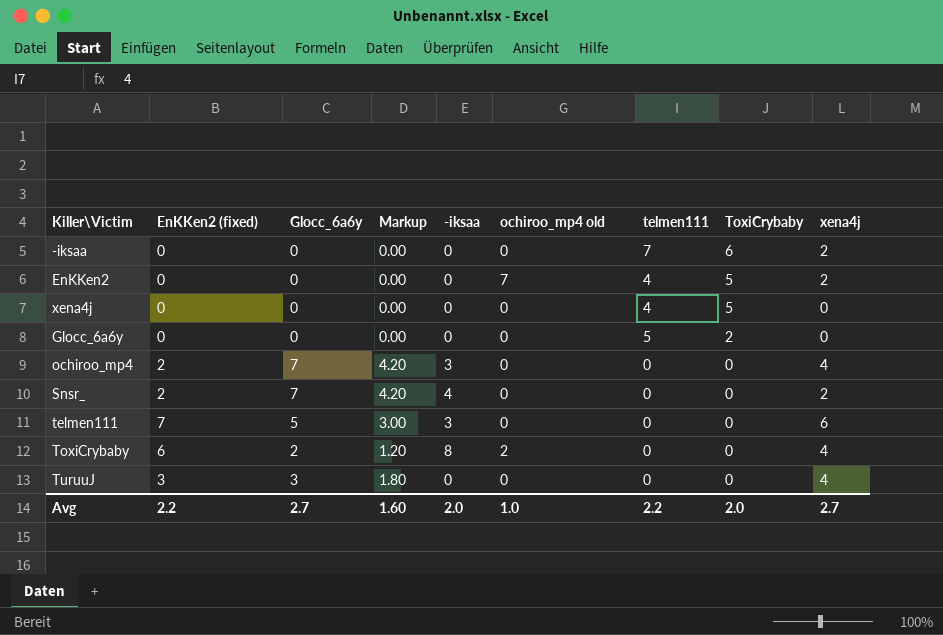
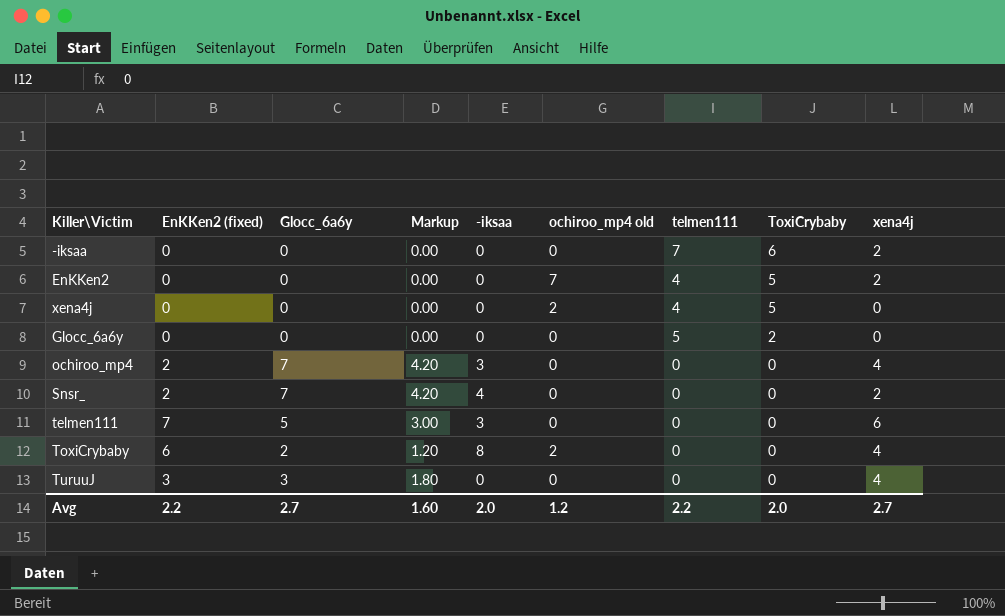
xena4j | ochiroo_mp4 old: 0 -> 2
Avg | ochiroo_mp4 old: 1.0 -> 1.2

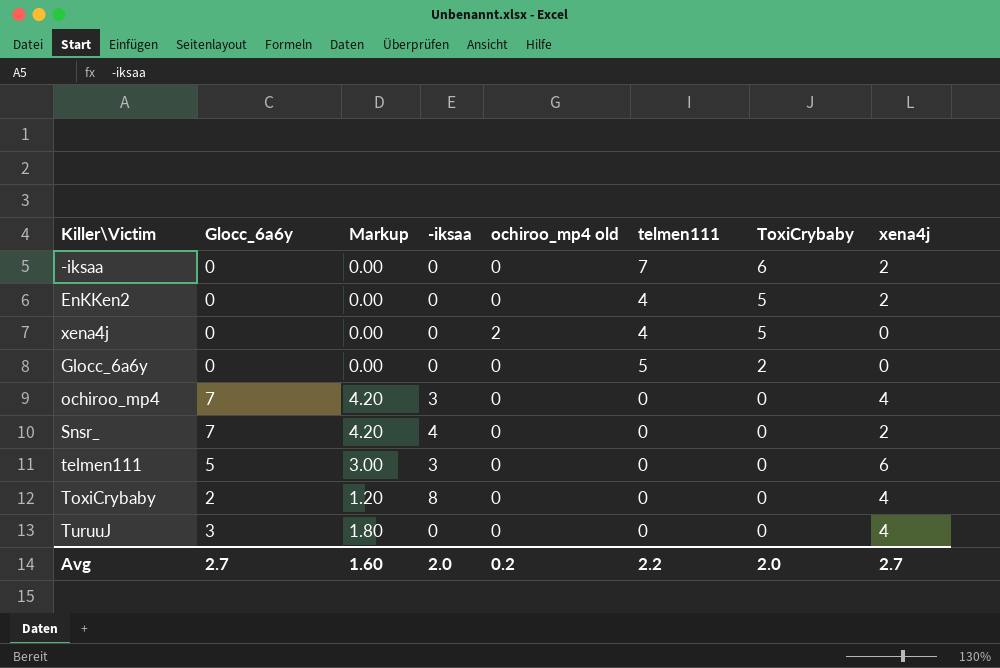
column EnKKen2 (fixed) | position: 2 -> none
EnKKen2 | ochiroo_mp4 old: 7 -> 0
ToxiCrybaby | ochiroo_mp4 old: 2 -> 0
Avg | ochiroo_mp4 old: 1.2 -> 0.2

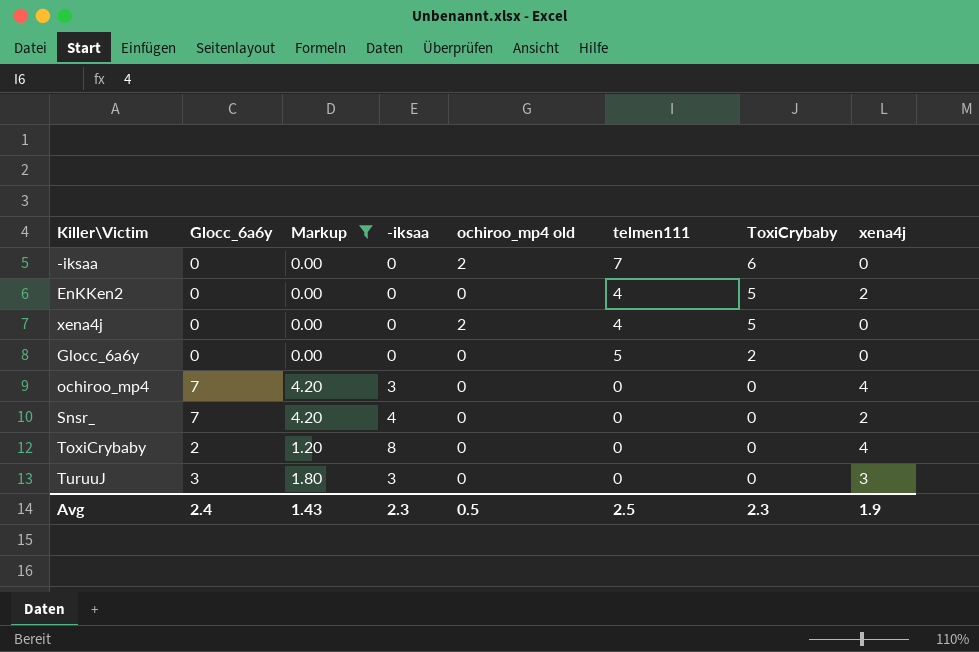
filter: none -> Markup != 3.00
-iksaa | ochiroo_mp4 old: 0 -> 2
-iksaa | xena4j: 2 -> 0
TuruuJ | -iksaa: 0 -> 3
TuruuJ | xena4j: 4 -> 3
Avg | Glocc_6a6y: 2.7 -> 2.4
Avg | Markup: 1.60 -> 1.43
Avg | -iksaa: 2.0 -> 2.3
Avg | ochiroo_mp4 old: 0.2 -> 0.5
Avg | telmen111: 2.2 -> 2.5
Avg | ToxiCrybaby: 2.0 -> 2.3
Avg | xena4j: 2.7 -> 1.9

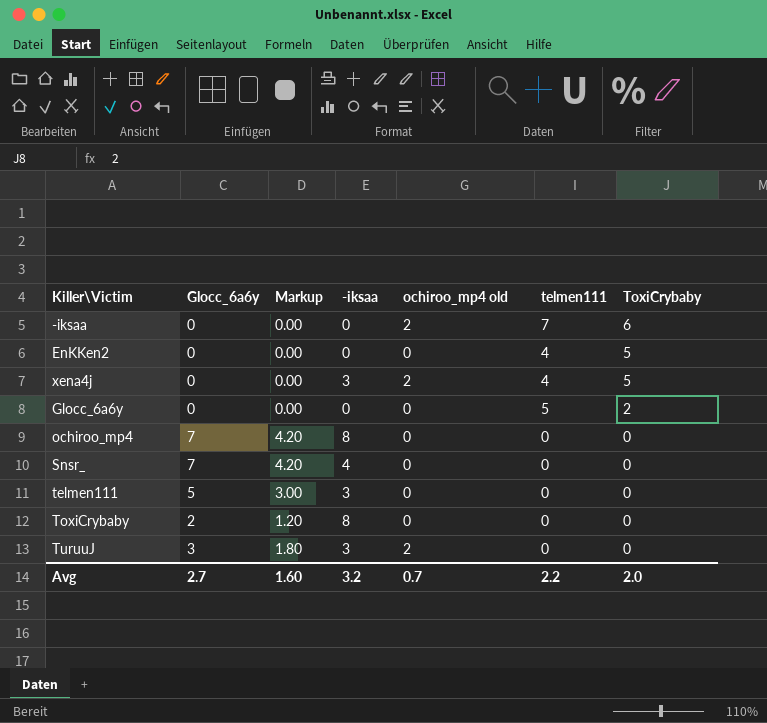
filter: Markup != 3.00 -> none
column xena4j | position: 8 -> none
xena4j | -iksaa: 0 -> 3
ochiroo_mp4 | -iksaa: 3 -> 8
TuruuJ | ochiroo_mp4 old: 0 -> 2
Avg | Glocc_6a6y: 2.4 -> 2.7
Avg | Markup: 1.43 -> 1.60
Avg | -iksaa: 2.3 -> 3.2
Avg | ochiroo_mp4 old: 0.5 -> 0.7
Avg | telmen111: 2.5 -> 2.2
Avg | ToxiCrybaby: 2.3 -> 2.0

